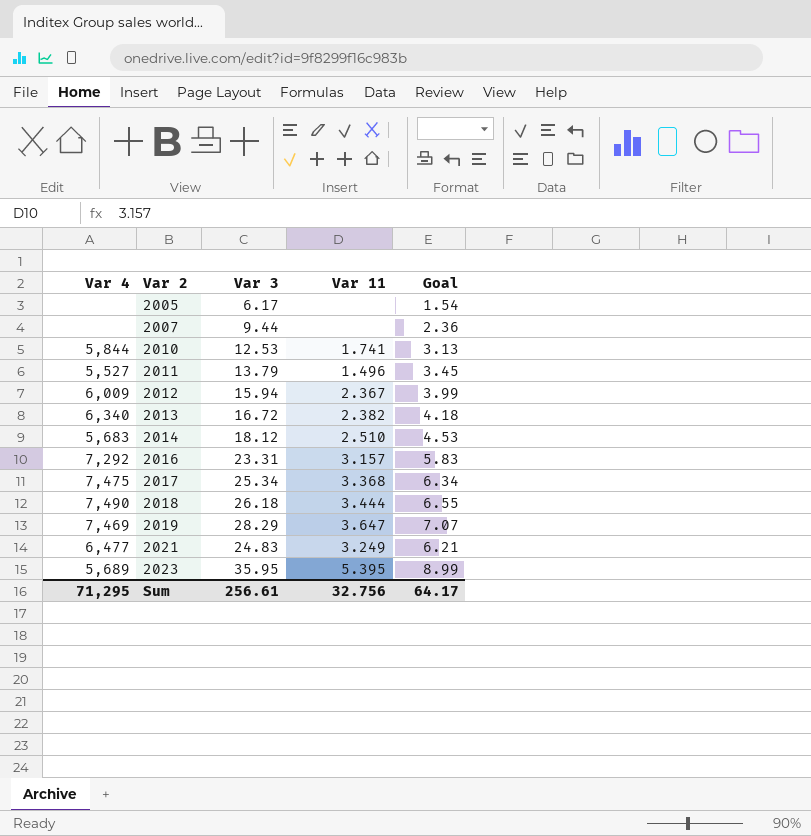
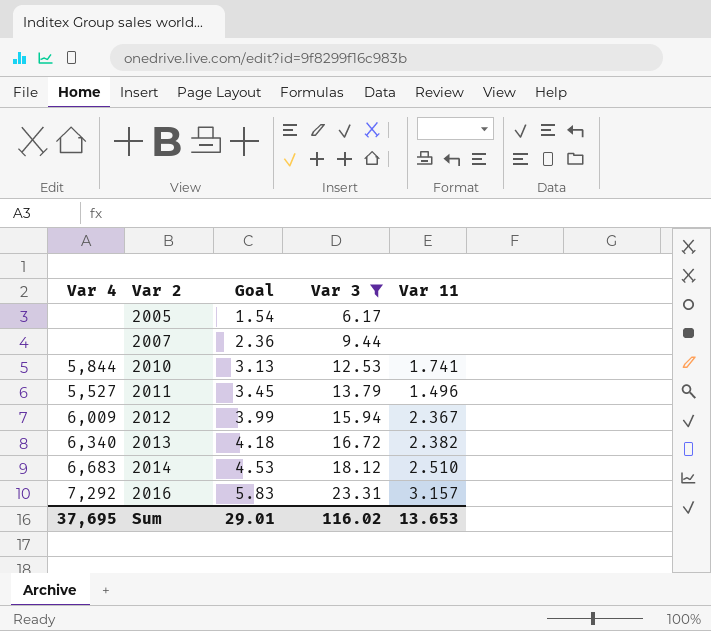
filter: none -> Var 3 <= 23.31
column Goal | position: 5 -> 3
2014 | Var 4: 5,683 -> 6,683
Sum | Var 4: 71,295 -> 37,695
Sum | Goal: 64.17 -> 29.01
Sum | Var 3: 256.61 -> 116.02
Sum | Var 11: 32.756 -> 13.653

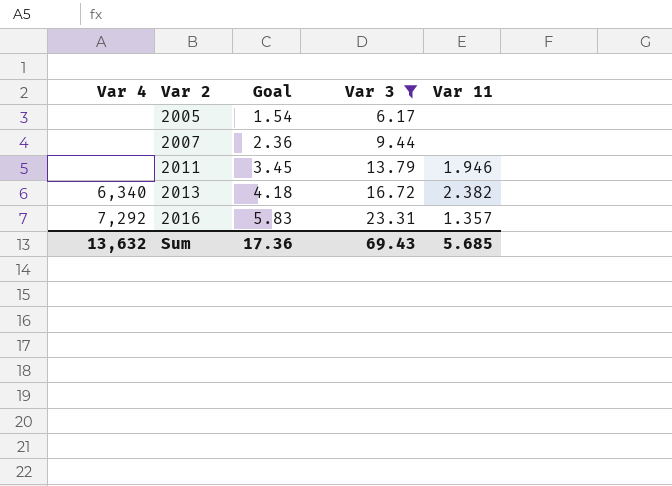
row 2010: 5,844 | 3.13 | 12.53 | 1.741 -> none
row 2012: 6,009 | 3.99 | 15.94 | 2.367 -> none
row 2014: 6,683 | 4.53 | 18.12 | 2.510 -> none
2011 | Var 4: 5,527 -> none
2011 | Var 11: 1.496 -> 1.946
2016 | Var 11: 3.157 -> 1.357
Sum | Var 4: 37,695 -> 13,632
Sum | Goal: 29.01 -> 17.36
Sum | Var 3: 116.02 -> 69.43
Sum | Var 11: 13.653 -> 5.685

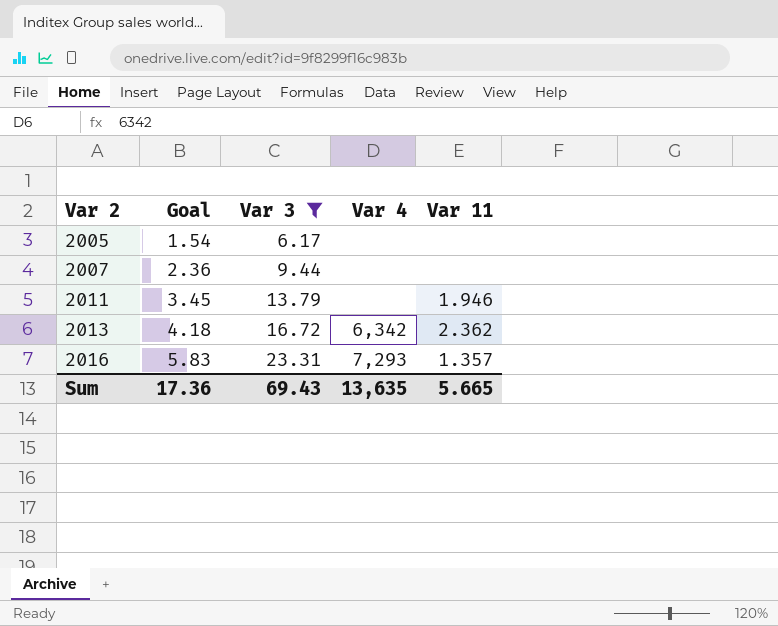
column Var 4 | position: 1 -> 4
2013 | Var 4: 6,340 -> 6,342
2013 | Var 11: 2.382 -> 2.362
2016 | Var 4: 7,292 -> 7,293
Sum | Var 4: 13,632 -> 13,635
Sum | Var 11: 5.685 -> 5.665

